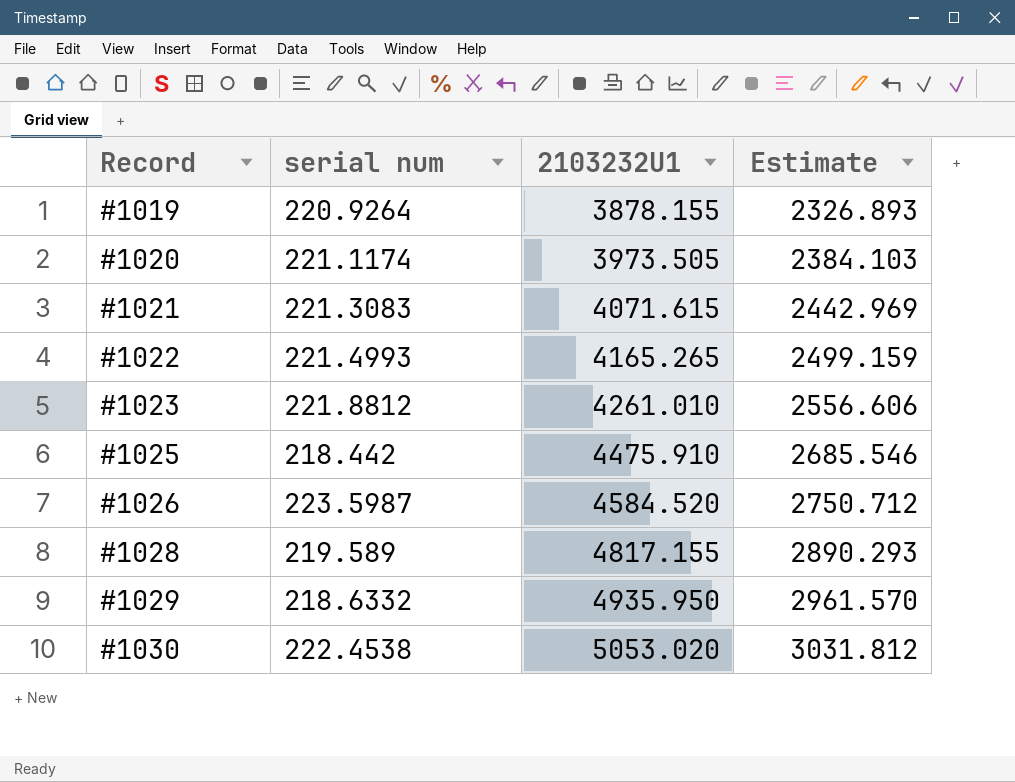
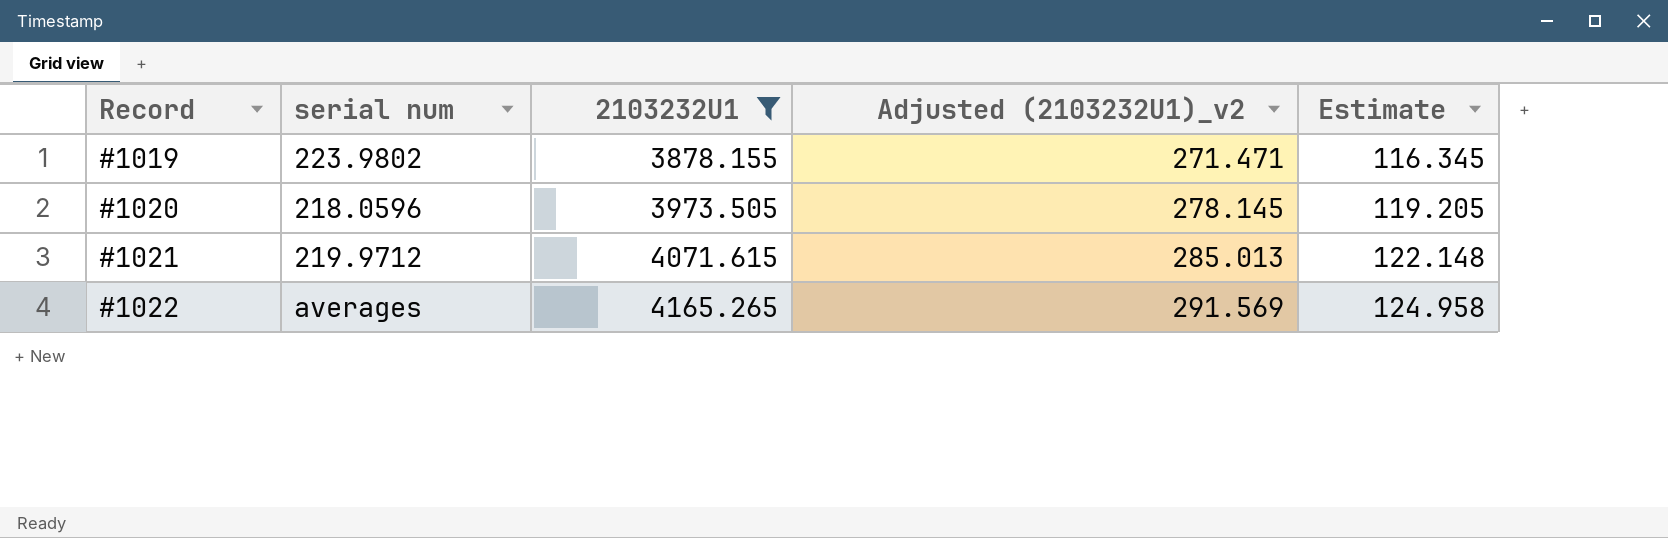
filter: none -> 2103232U1 <= 4165.265
column Adjusted (2103232U1)_v2 | formula: none -> [2103232U1] * 0.07
column Estimate | formula: [2103232U1] * 0.6 -> [2103232U1] * 0.03
#1019 | serial num: 220.9264 -> 223.9802
#1020 | serial num: 221.1174 -> 218.0596
#1021 | serial num: 221.3083 -> 219.9712
#1022 | serial num: 221.4993 -> averages

